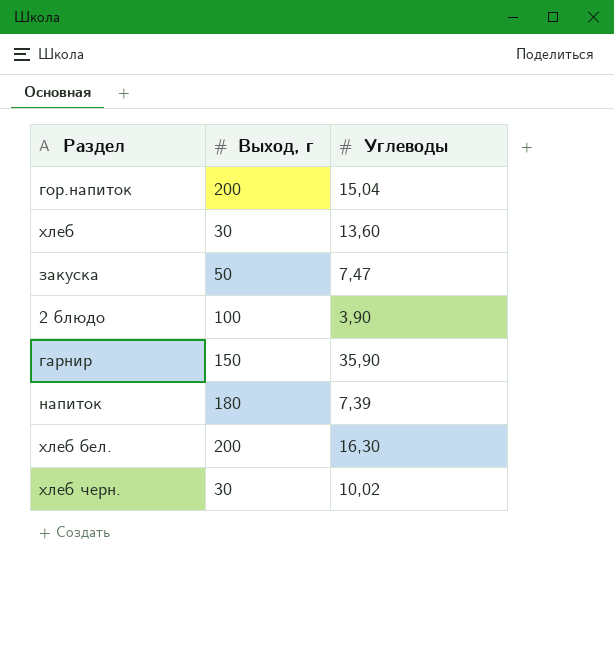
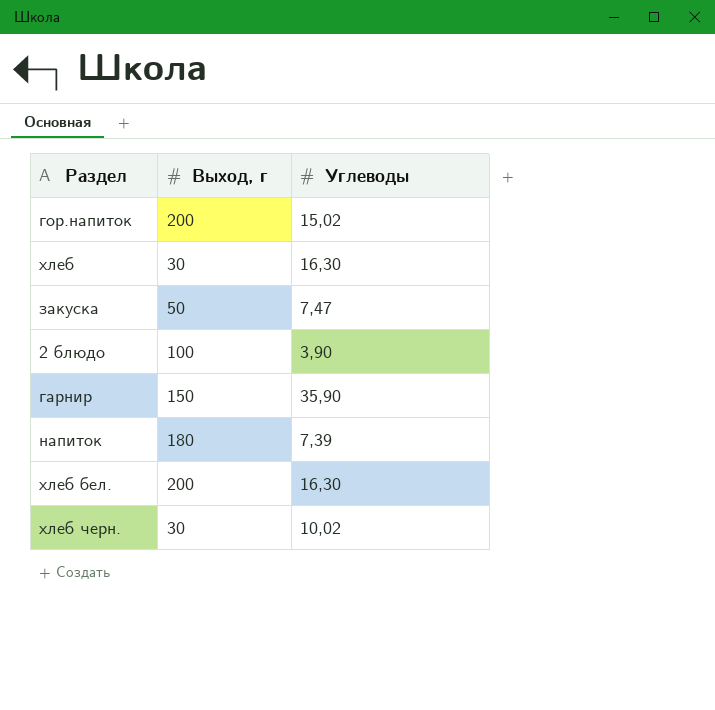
гор.напиток | Углеводы: 15,04 -> 15,02
хлеб | Углеводы: 13,60 -> 16,30

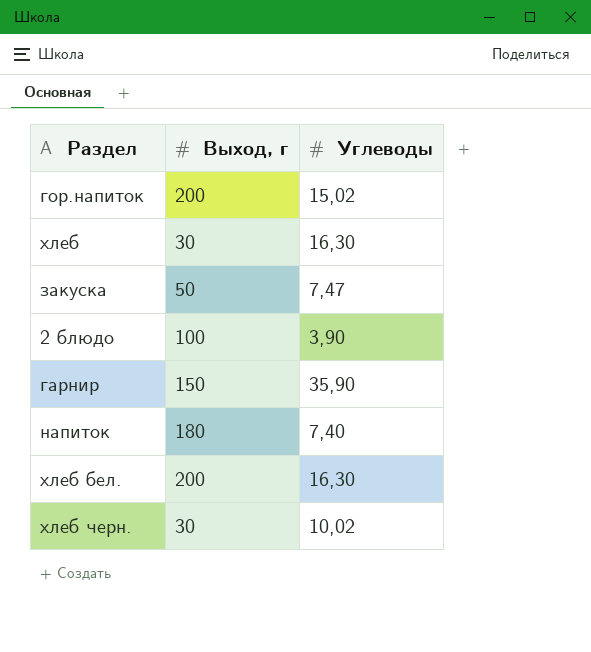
напиток | Углеводы: 7,39 -> 7,40

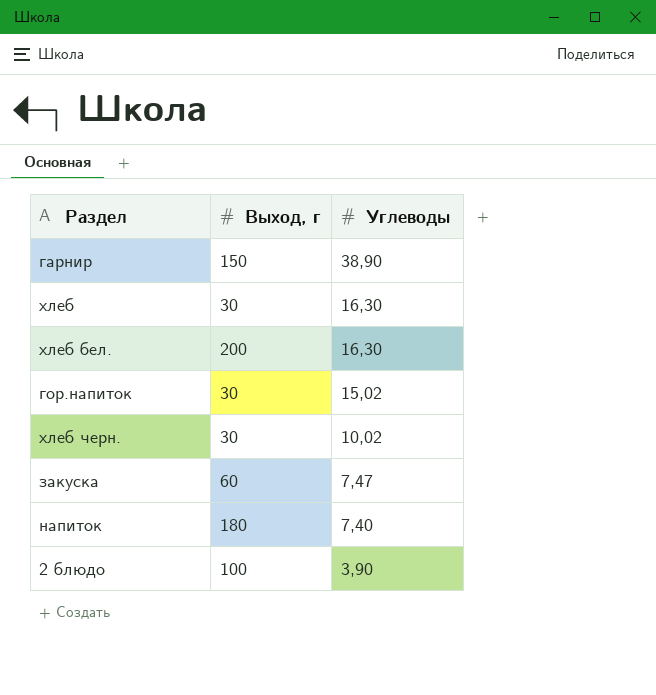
row order: none -> Углеводы descending
гарнир | Углеводы: 35,90 -> 38,90
гор.напиток | Выход, г: 200 -> 30
закуска | Выход, г: 50 -> 60

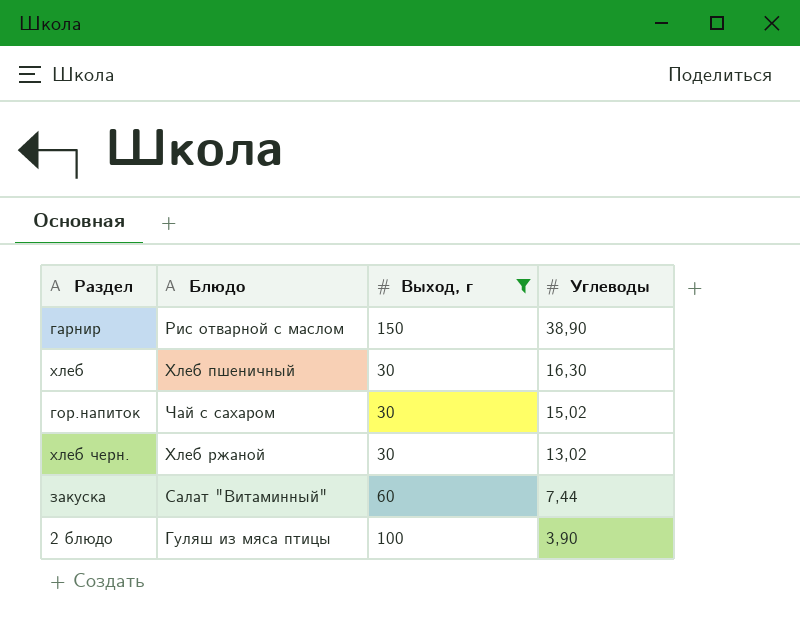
filter: none -> Выход, г <= 150
column Блюдо | position: none -> 2
хлеб черн. | Углеводы: 10,02 -> 13,02
закуска | Углеводы: 7,47 -> 7,44

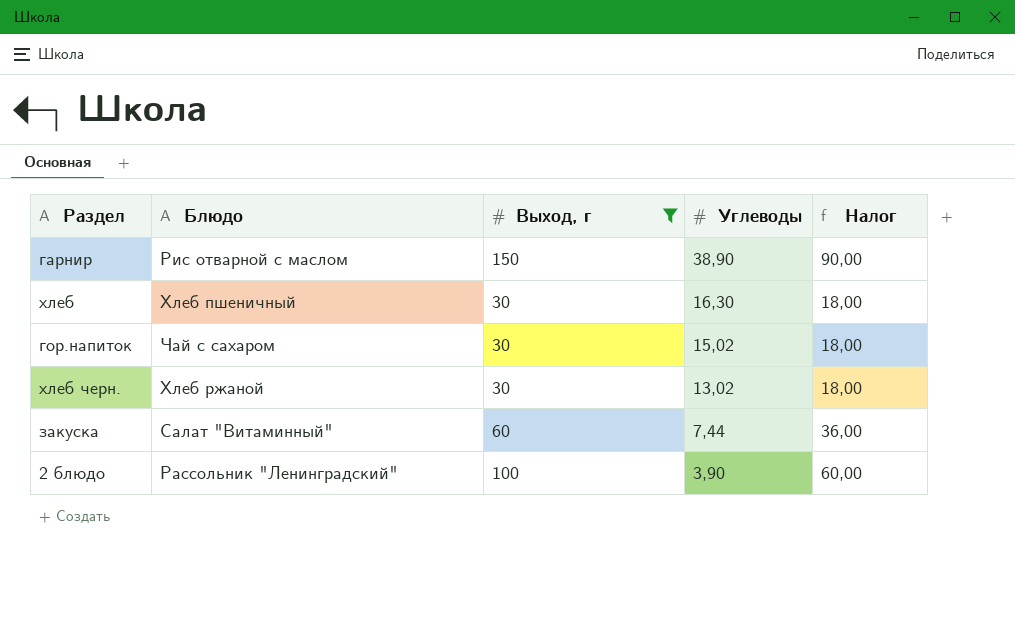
column Налог | formula: none -> [Выход, г] * 0,6
2 блюдо | Блюдо: Гуляш из мяса птицы -> Рассольник "Ленинградский"

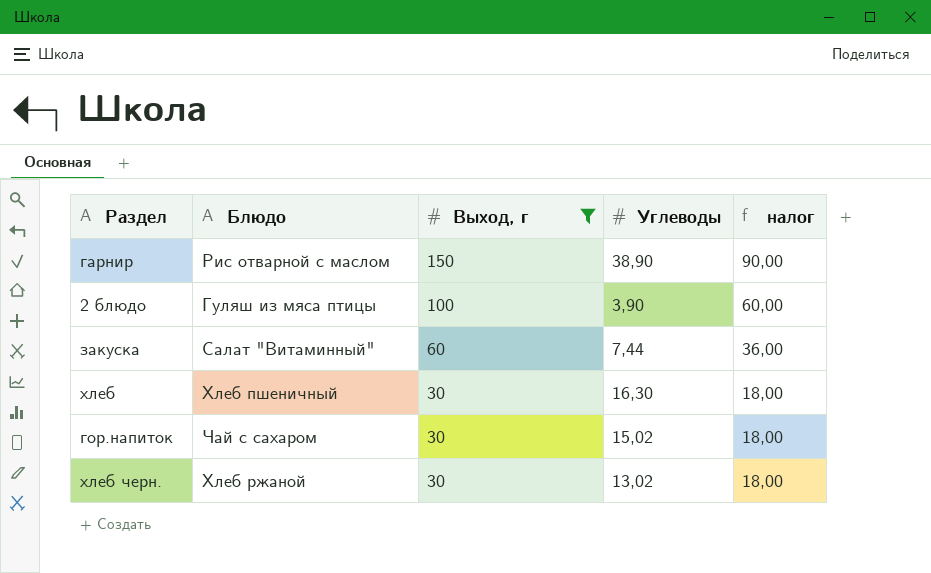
row order: Углеводы descending -> Выход, г descending
column name: Налог -> налог
2 блюдо | Блюдо: Рассольник "Ленинградский" -> Гуляш из мяса птицы

